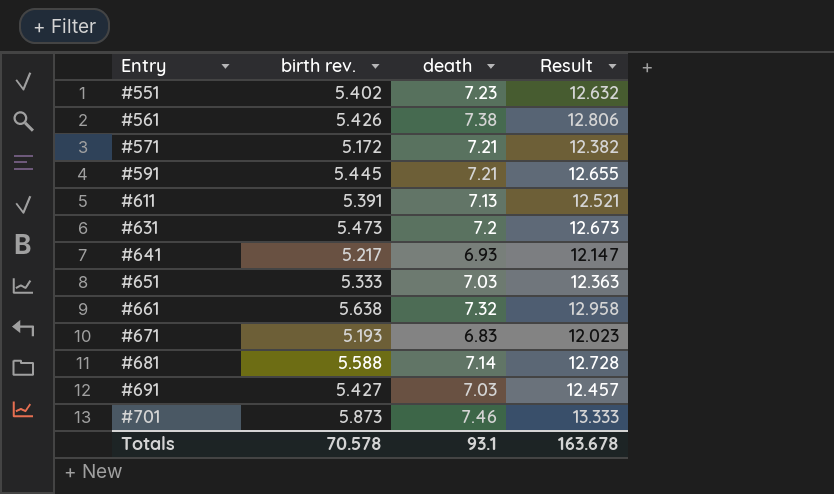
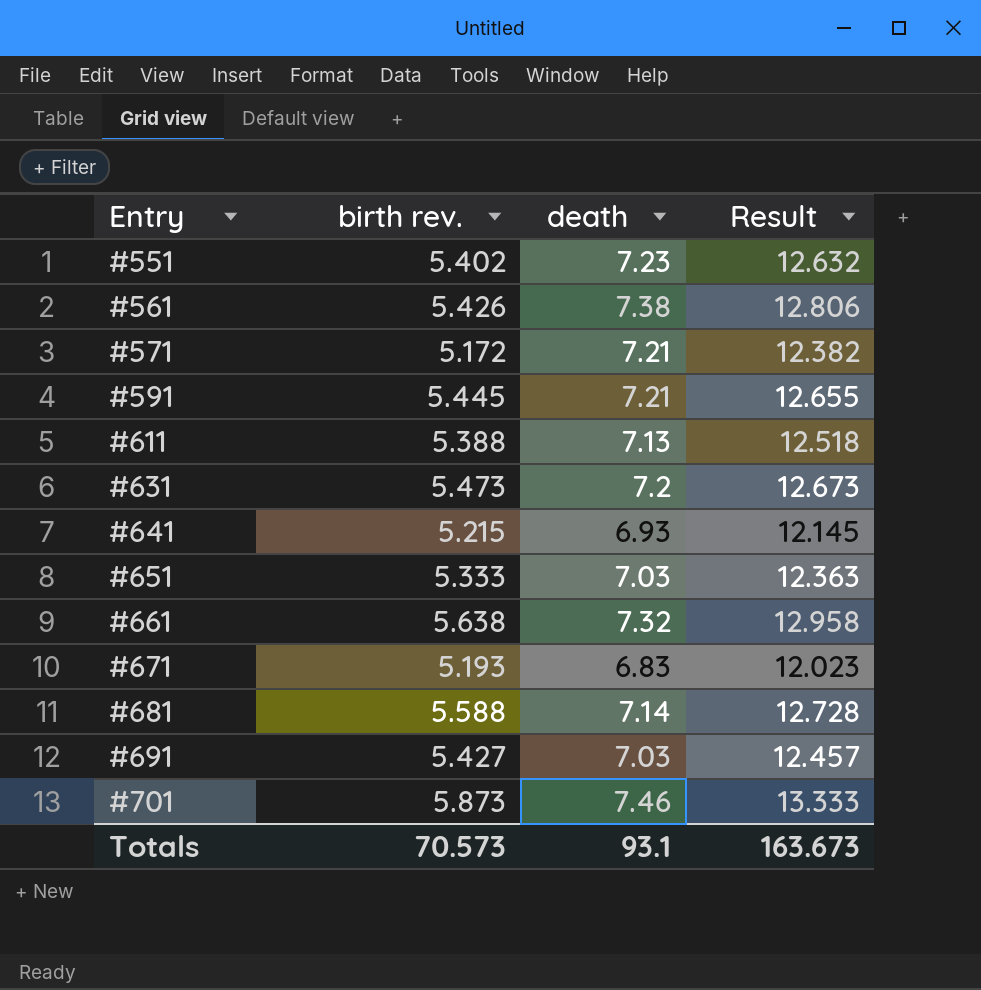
#611 | birth rev.: 5.391 -> 5.388
#611 | Result: 12.521 -> 12.518
#641 | birth rev.: 5.217 -> 5.215
#641 | Result: 12.147 -> 12.145
Totals | birth rev.: 70.578 -> 70.573
Totals | Result: 163.678 -> 163.673

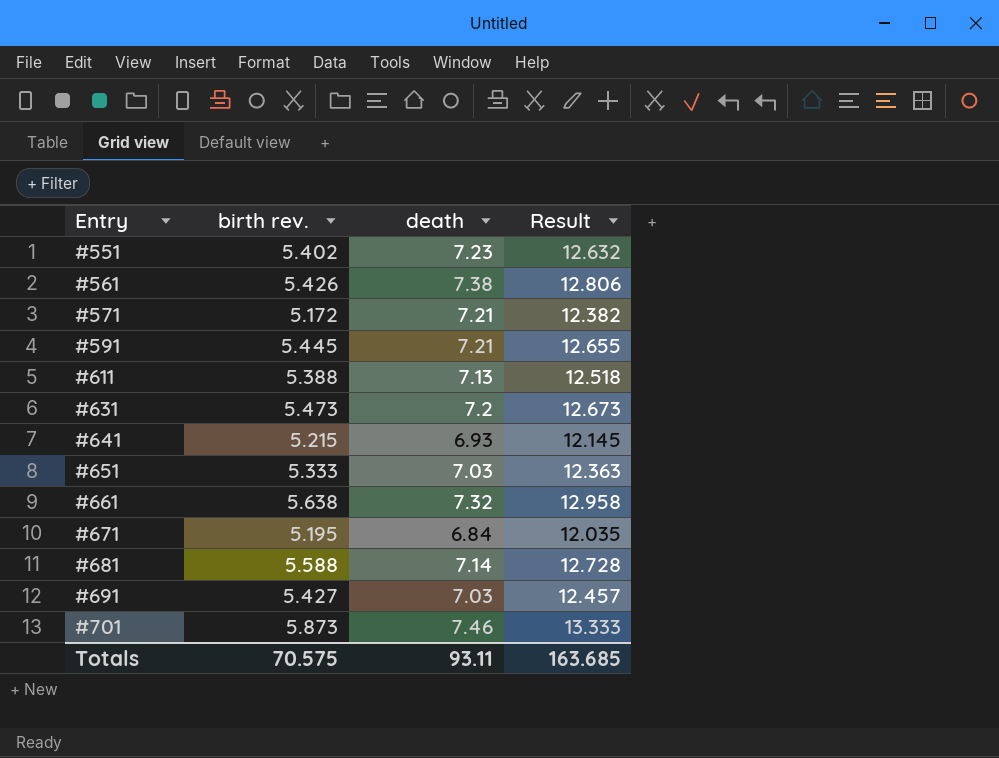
#671 | birth rev.: 5.193 -> 5.195
#671 | death: 6.83 -> 6.84
#671 | Result: 12.023 -> 12.035
Totals | birth rev.: 70.573 -> 70.575
Totals | death: 93.1 -> 93.11
Totals | Result: 163.673 -> 163.685

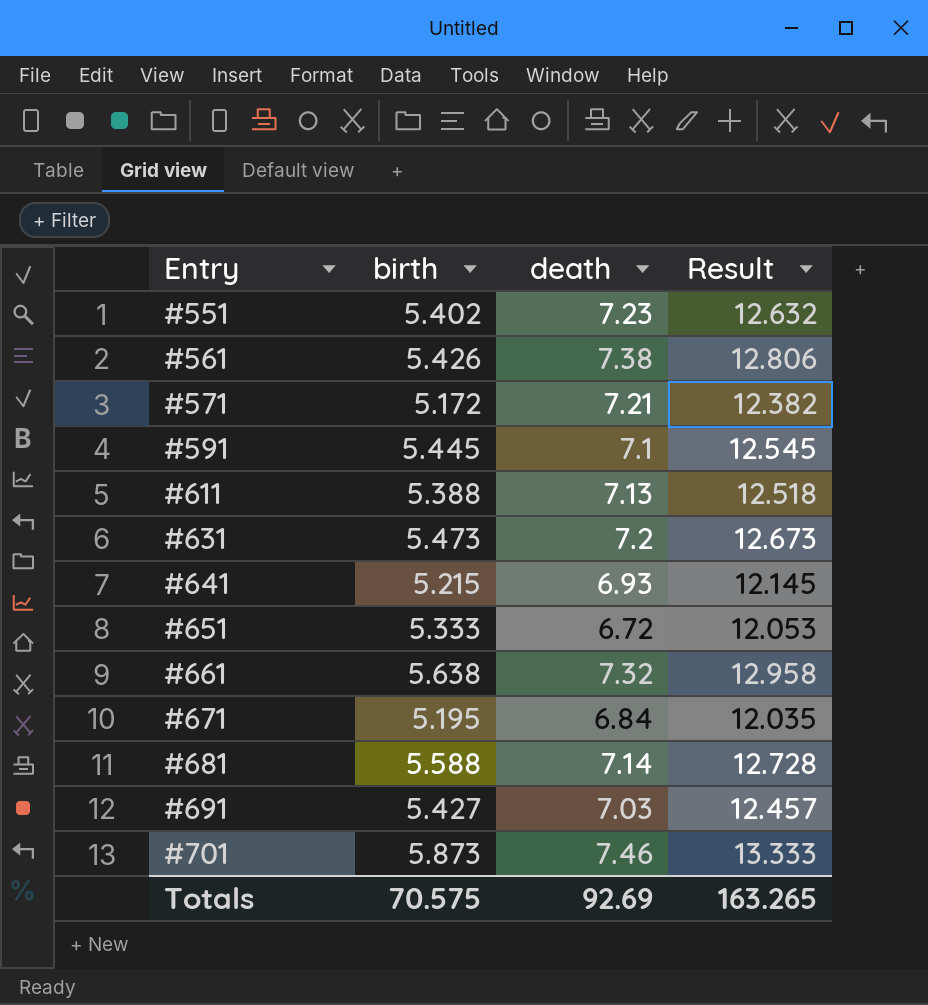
column name: birth rev. -> birth
#591 | death: 7.21 -> 7.1
#591 | Result: 12.655 -> 12.545
#651 | death: 7.03 -> 6.72
#651 | Result: 12.363 -> 12.053
Totals | death: 93.11 -> 92.69
Totals | Result: 163.685 -> 163.265

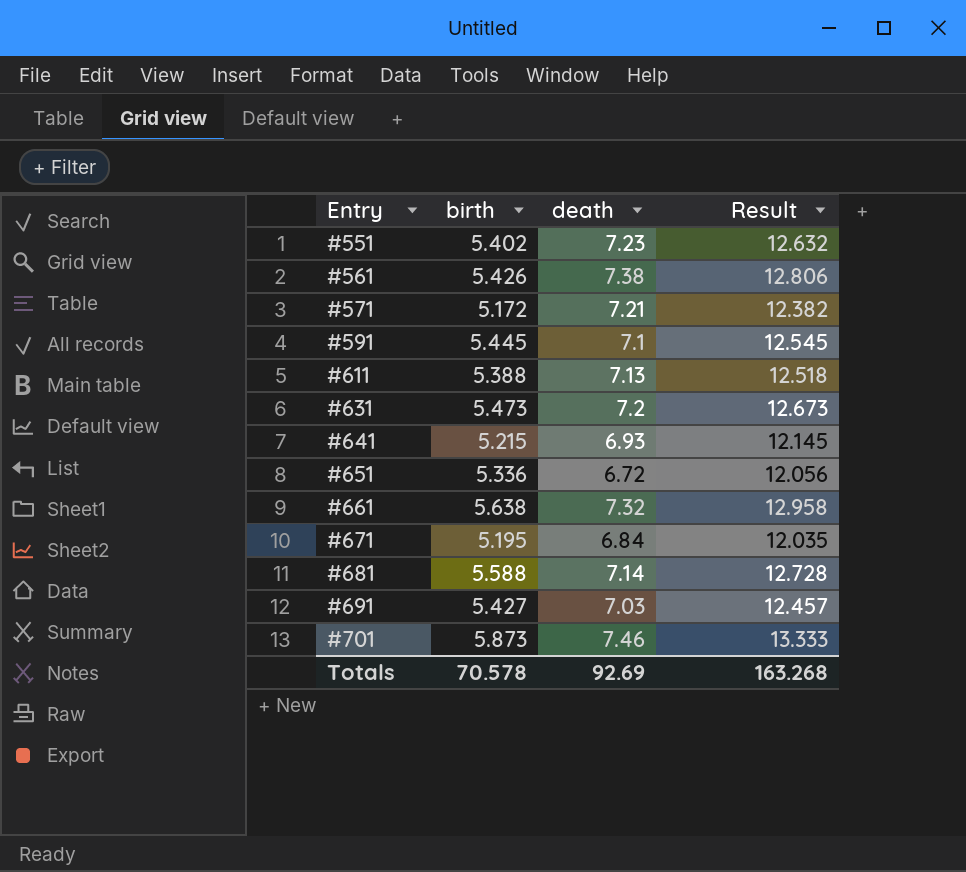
#651 | birth: 5.333 -> 5.336
#651 | Result: 12.053 -> 12.056
Totals | birth: 70.575 -> 70.578
Totals | Result: 163.265 -> 163.268

